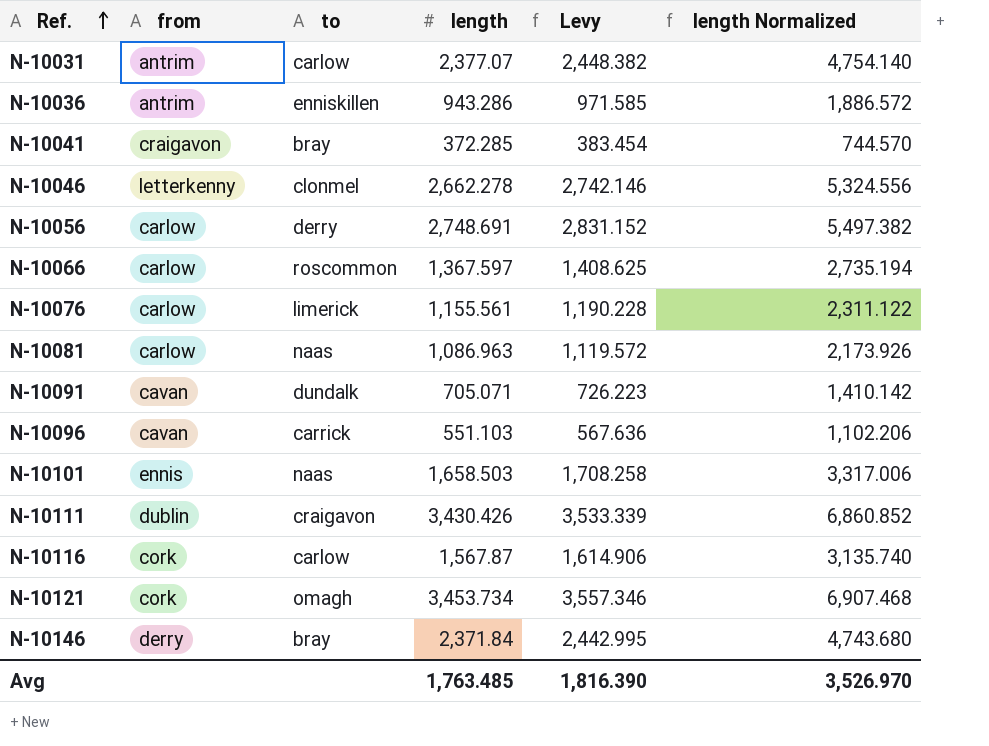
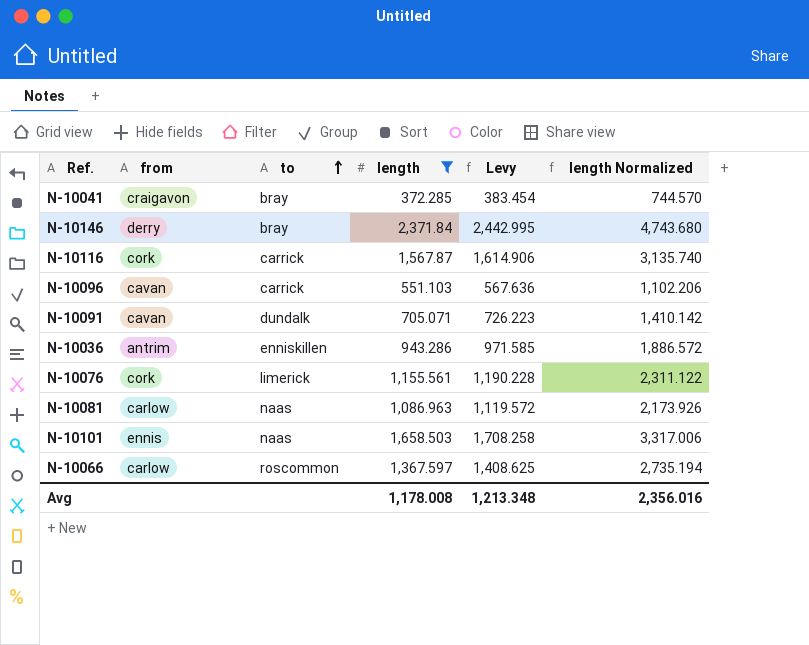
filter: none -> length <= 2,371.84
row order: Ref. ascending -> to ascending
N-10116 | to: carlow -> carrick
N-10076 | from: carlow -> cork
Avg | length: 1,763.485 -> 1,178.008
Avg | Levy: 1,816.390 -> 1,213.348
Avg | length Normalized: 3,526.970 -> 2,356.016

